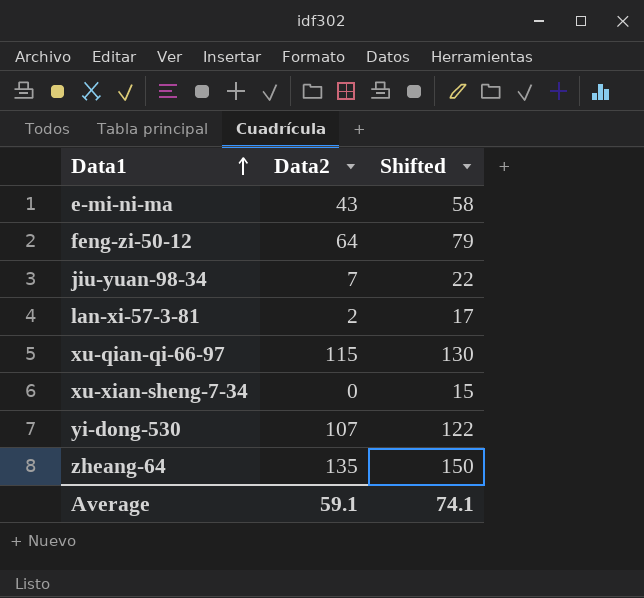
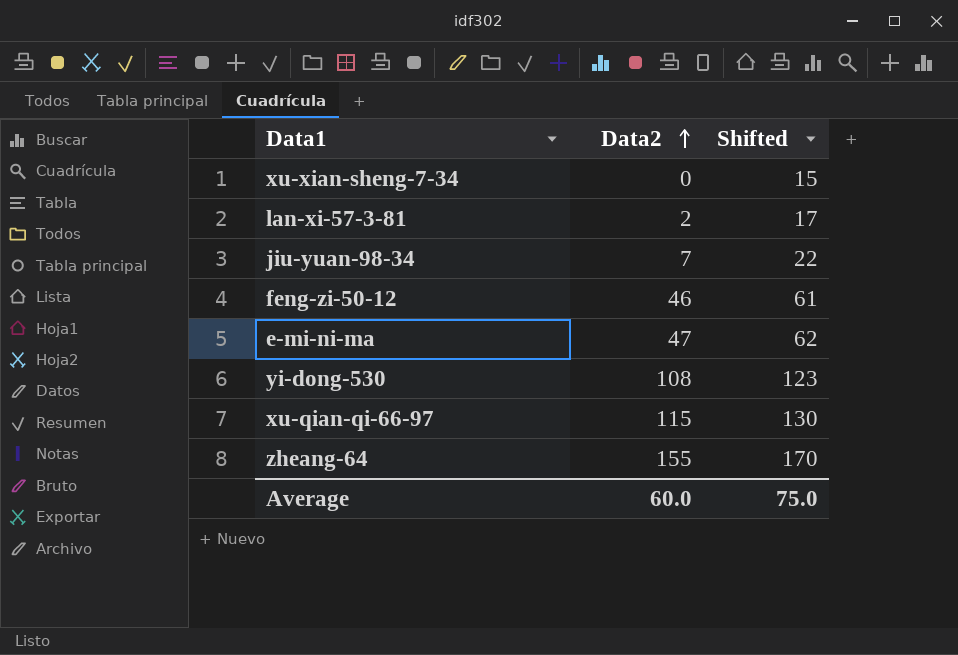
row order: Data1 ascending -> Data2 ascending
feng-zi-50-12 | Data2: 64 -> 46
feng-zi-50-12 | Shifted: 79 -> 61
e-mi-ni-ma | Data2: 43 -> 47
e-mi-ni-ma | Shifted: 58 -> 62
yi-dong-530 | Data2: 107 -> 108
yi-dong-530 | Shifted: 122 -> 123
zheang-64 | Data2: 135 -> 155
zheang-64 | Shifted: 150 -> 170
Average | Data2: 59.1 -> 60.0
Average | Shifted: 74.1 -> 75.0

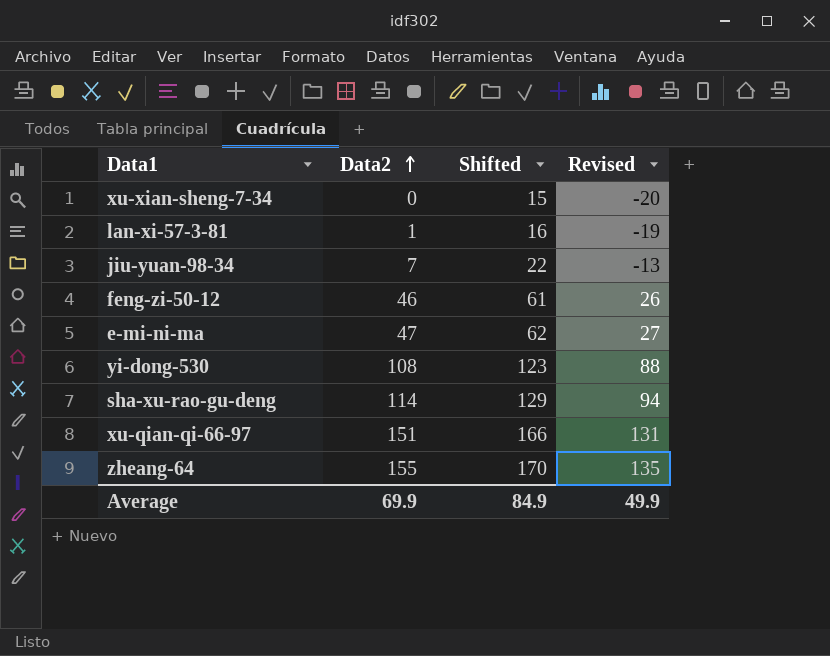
column Revised | formula: none -> [Data2] - 20
lan-xi-57-3-81 | Data2: 2 -> 1
lan-xi-57-3-81 | Shifted: 17 -> 16
row sha-xu-rao-gu-deng: none -> 114 | 129 | 94
xu-qian-qi-66-97 | Data2: 115 -> 151
xu-qian-qi-66-97 | Shifted: 130 -> 166
Average | Data2: 60.0 -> 69.9
Average | Shifted: 75.0 -> 84.9

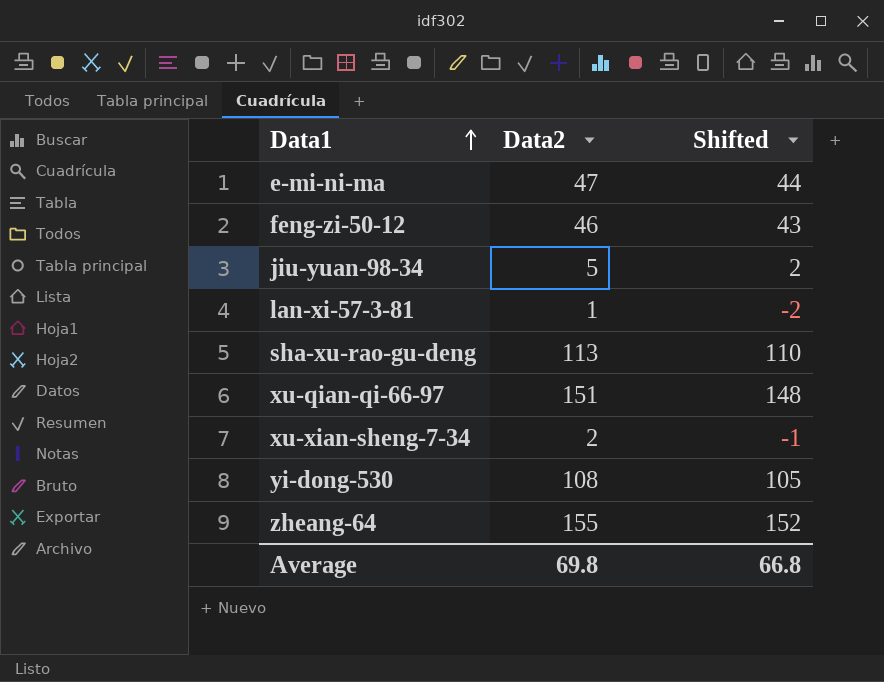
row order: Data2 ascending -> Data1 ascending
column Revised | formula: [Data2] - 20 -> none
column Shifted | formula: [Data2] + 15 -> [Data2] - 3
jiu-yuan-98-34 | Data2: 7 -> 5
sha-xu-rao-gu-deng | Data2: 114 -> 113
xu-xian-sheng-7-34 | Data2: 0 -> 2
Average | Data2: 69.9 -> 69.8
Average | Shifted: 84.9 -> 66.8

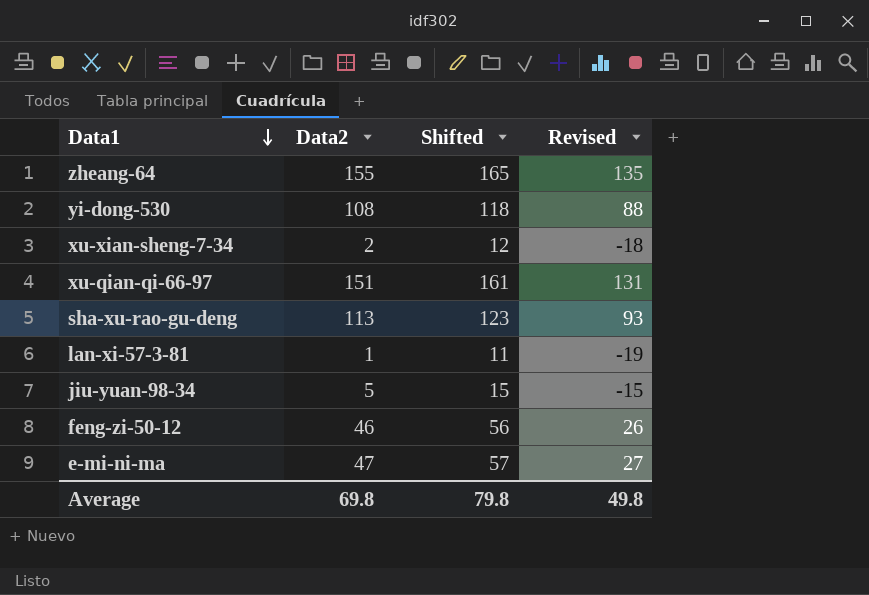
row order: Data1 ascending -> Data1 descending
column Shifted | formula: [Data2] - 3 -> [Data2] + 10
column Revised | formula: none -> [Data2] - 20
Average | Shifted: 66.8 -> 79.8

